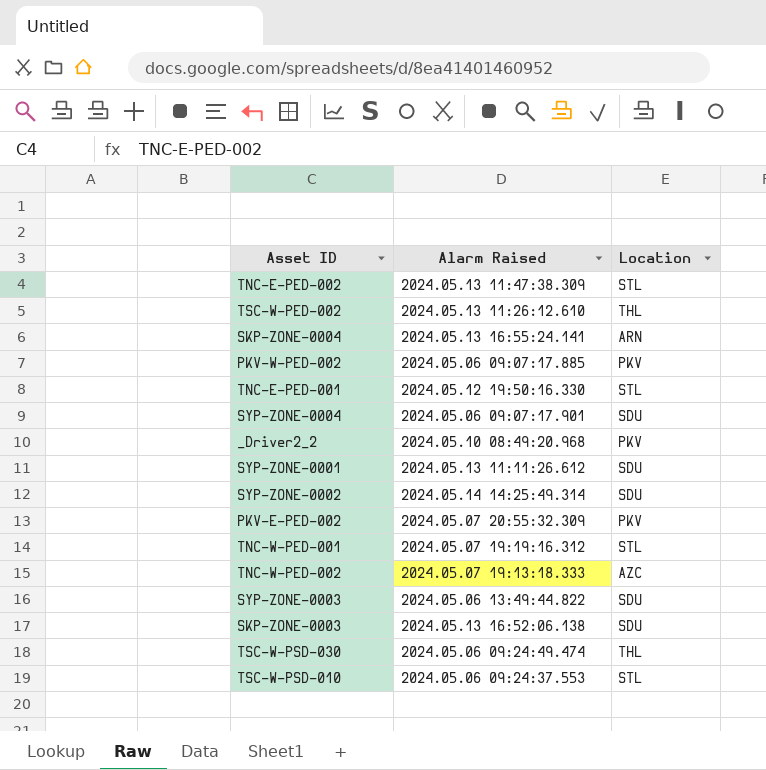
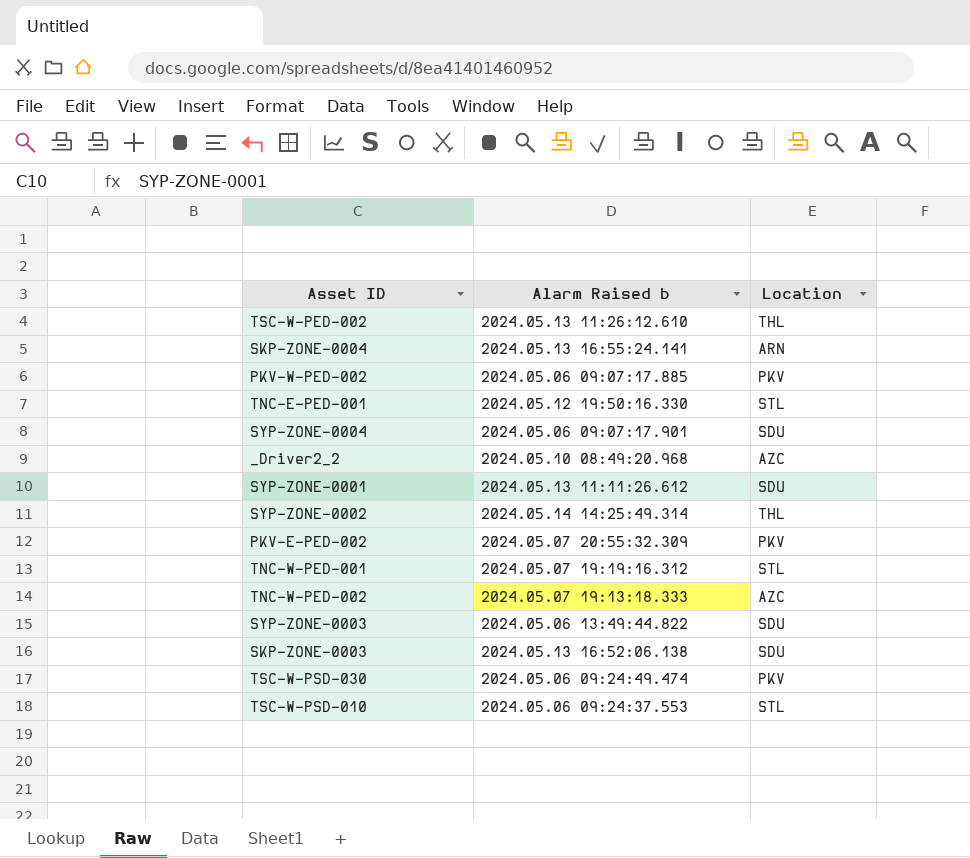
column name: Alarm Raised -> Alarm Raised b
row TNC-E-PED-002: 2024.05.13 11:47:38.309 | STL -> none
_Driver2_2 | Location: PKV -> AZC
SYP-ZONE-0002 | Location: SDU -> THL
TSC-W-PSD-030 | Location: THL -> PKV

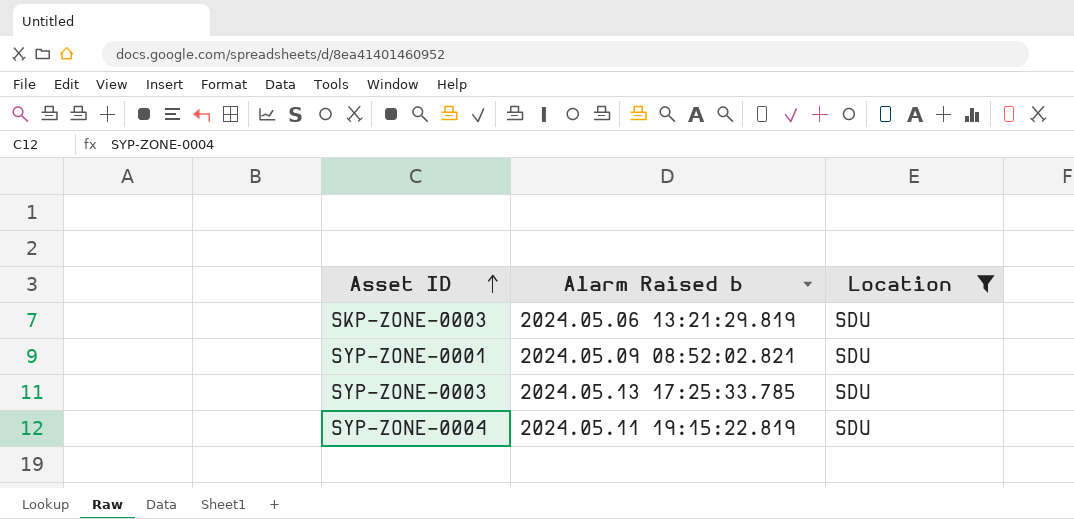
filter: none -> Location = SDU
row order: none -> Asset ID ascending
SKP-ZONE-0003 | Alarm Raised b: 2024.05.13 16:52:06.138 -> 2024.05.06 13:21:29.819
SYP-ZONE-0001 | Alarm Raised b: 2024.05.13 11:11:26.612 -> 2024.05.09 08:52:02.821
SYP-ZONE-0003 | Alarm Raised b: 2024.05.06 13:49:44.822 -> 2024.05.13 17:25:33.785
SYP-ZONE-0004 | Alarm Raised b: 2024.05.06 09:07:17.901 -> 2024.05.11 19:15:22.819

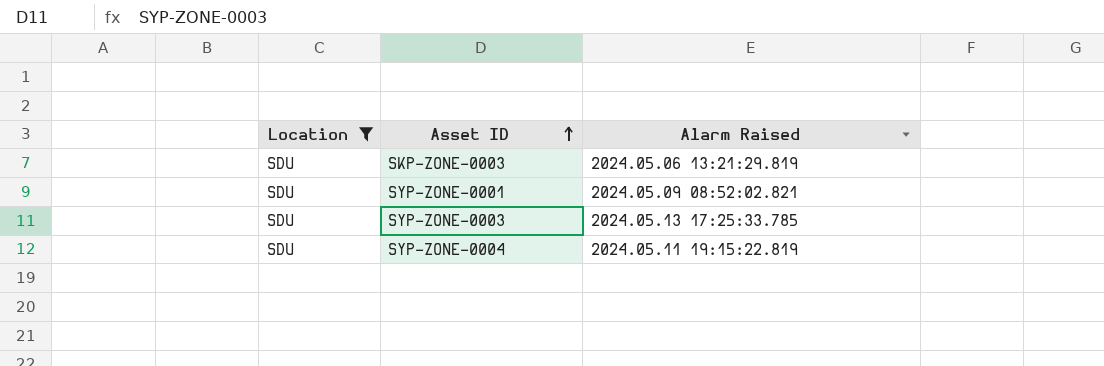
column Location | position: 3 -> 1
column name: Alarm Raised b -> Alarm Raised

